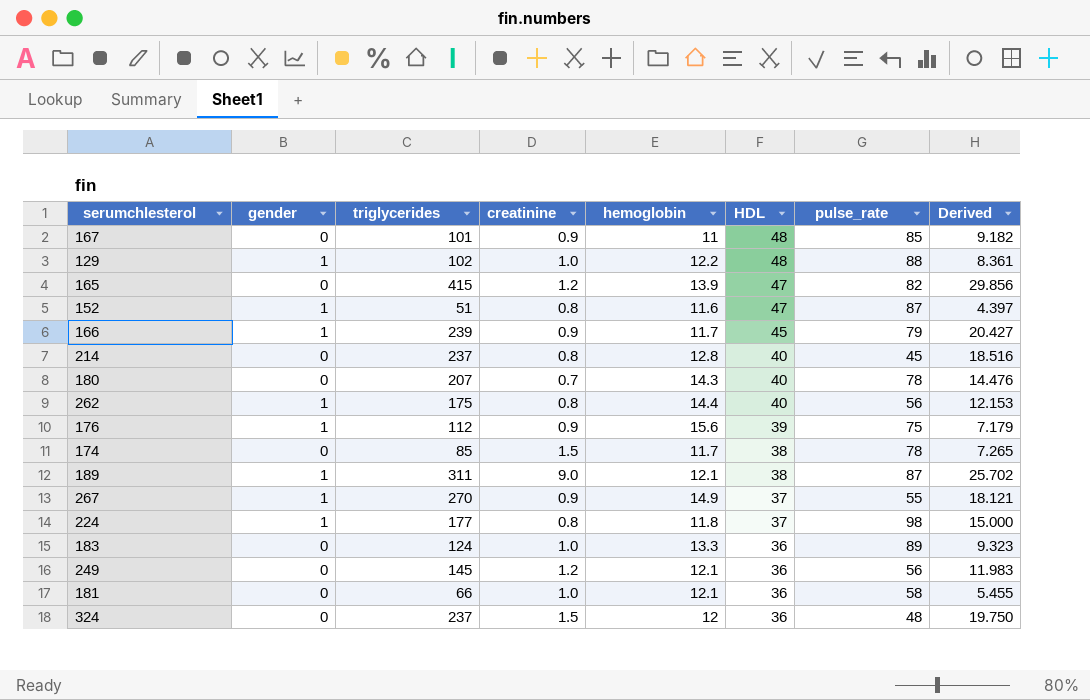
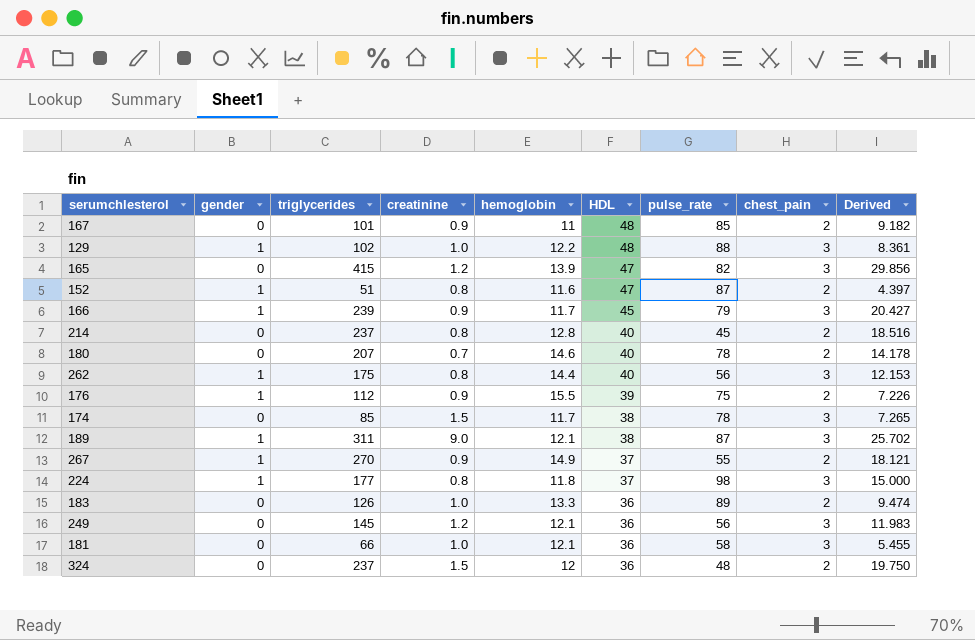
column chest_pain | position: none -> 8
180 | hemoglobin: 14.3 -> 14.6
180 | Derived: 14.476 -> 14.178
176 | hemoglobin: 15.6 -> 15.5
176 | Derived: 7.179 -> 7.226
183 | triglycerides: 124 -> 126
183 | Derived: 9.323 -> 9.474

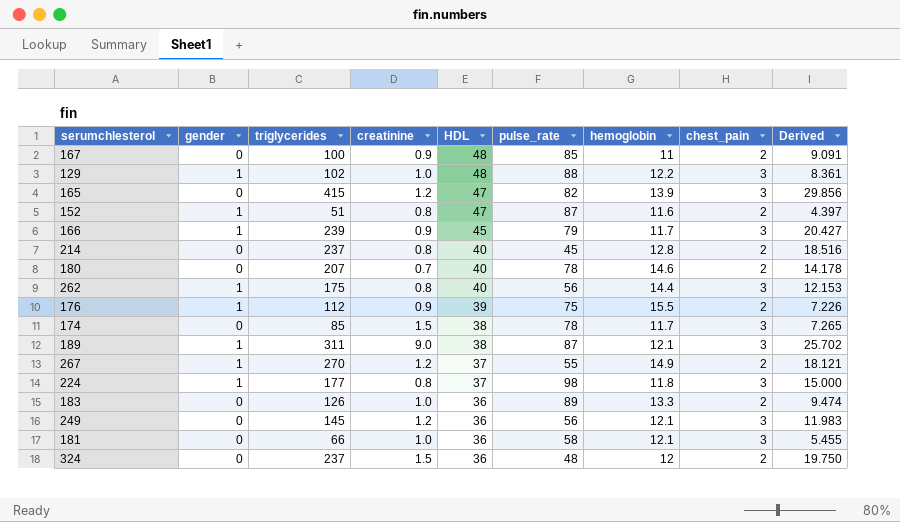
column hemoglobin | position: 5 -> 7
167 | triglycerides: 101 -> 100
167 | Derived: 9.182 -> 9.091
267 | creatinine: 0.9 -> 1.2

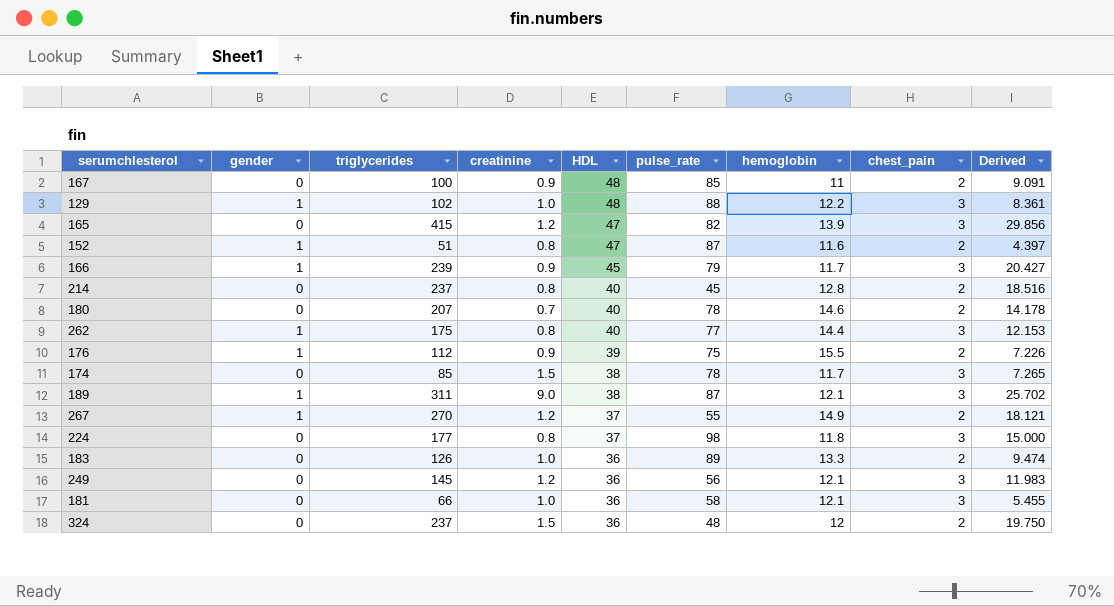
262 | pulse_rate: 56 -> 77
224 | gender: 1 -> 0

